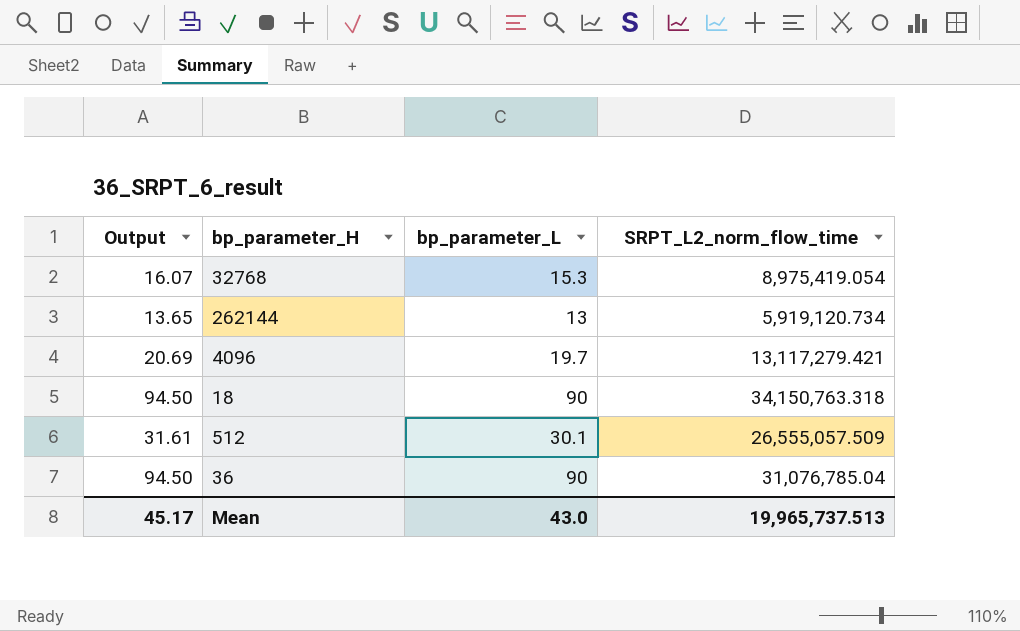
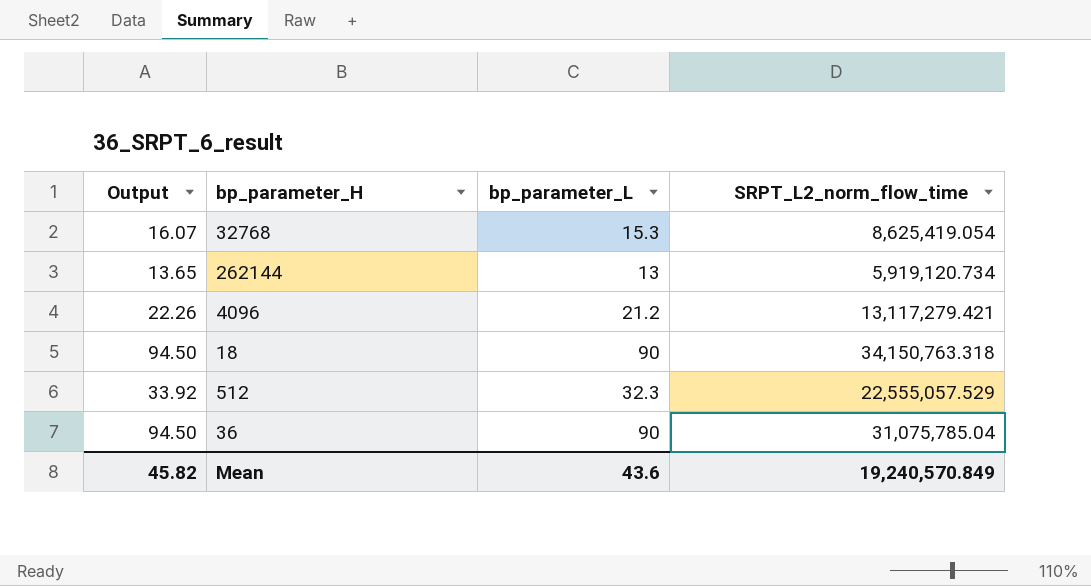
32768 | SRPT_L2_norm_flow_time: 8,975,419.054 -> 8,625,419.054
4096 | Output: 20.69 -> 22.26
4096 | bp_parameter_L: 19.7 -> 21.2
512 | Output: 31.61 -> 33.92
512 | bp_parameter_L: 30.1 -> 32.3
512 | SRPT_L2_norm_flow_time: 26,555,057.509 -> 22,555,057.529
36 | SRPT_L2_norm_flow_time: 31,076,785.04 -> 31,075,785.04
Mean | Output: 45.17 -> 45.82
Mean | bp_parameter_L: 43.0 -> 43.6
Mean | SRPT_L2_norm_flow_time: 19,965,737.513 -> 19,240,570.849

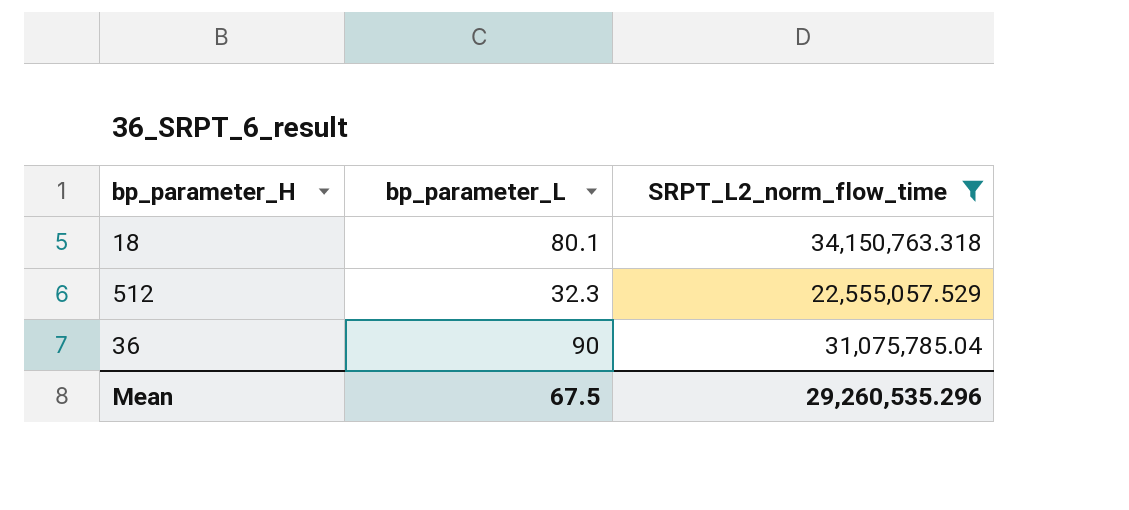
filter: none -> SRPT_L2_norm_flow_time >= 22,555,057.529
column Output | formula: [bp_parameter_L] * 1.05 -> none
18 | bp_parameter_L: 90 -> 80.1
Mean | bp_parameter_L: 43.6 -> 67.5
Mean | SRPT_L2_norm_flow_time: 19,240,570.849 -> 29,260,535.296

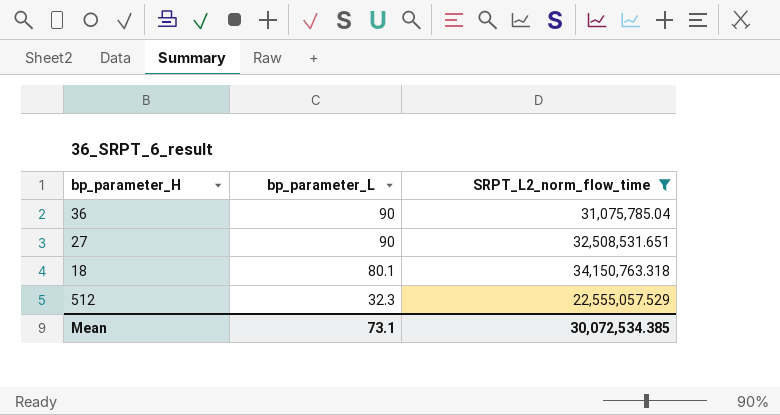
row order: none -> bp_parameter_L descending
row 27: none -> 90 | 32,508,531.651
Mean | bp_parameter_L: 67.5 -> 73.1
Mean | SRPT_L2_norm_flow_time: 29,260,535.296 -> 30,072,534.385

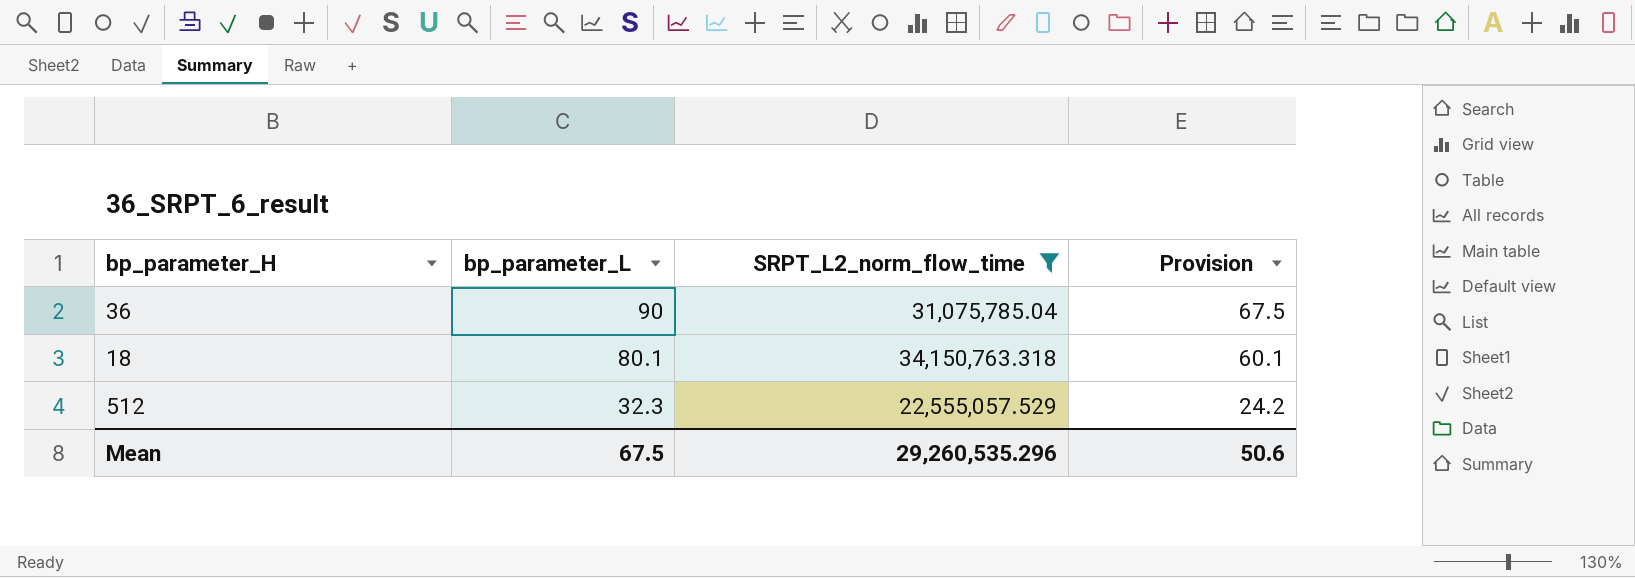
column Provision | formula: none -> [bp_parameter_L] * 0.75
row 27: 90 | 32,508,531.651 -> none
Mean | bp_parameter_L: 73.1 -> 67.5
Mean | SRPT_L2_norm_flow_time: 30,072,534.385 -> 29,260,535.296

